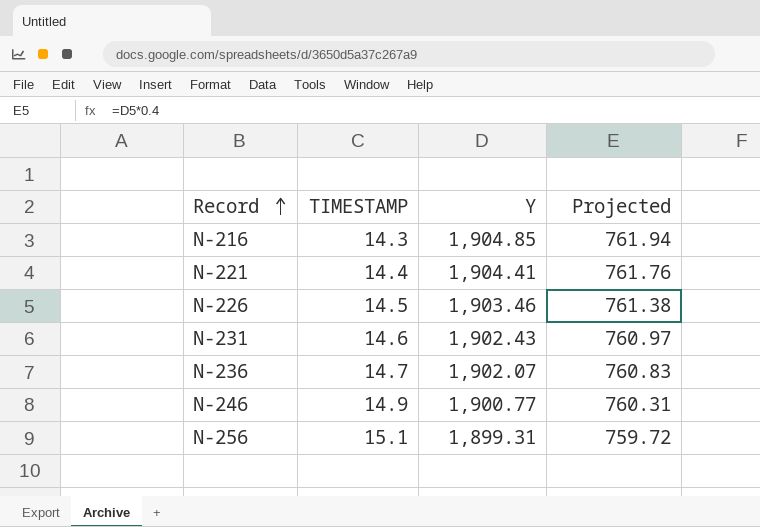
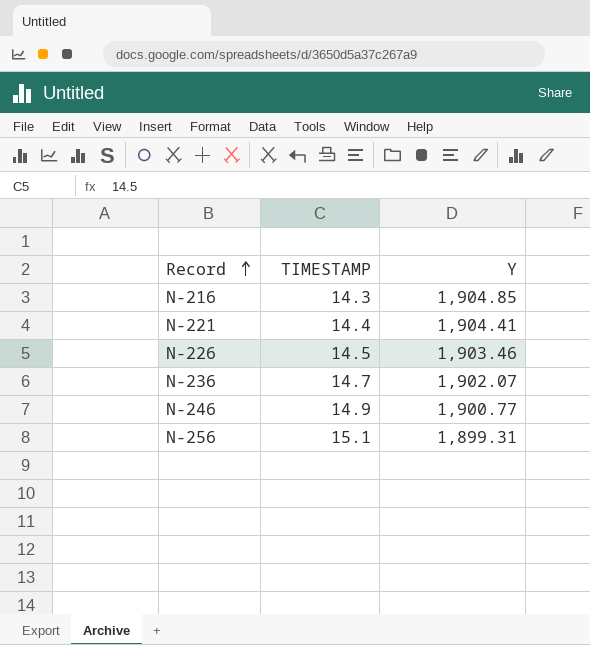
column Projected | formula: [Y] * 0.4 -> none
row N-231: 14.6 | 1,902.43 | 760.97 -> none

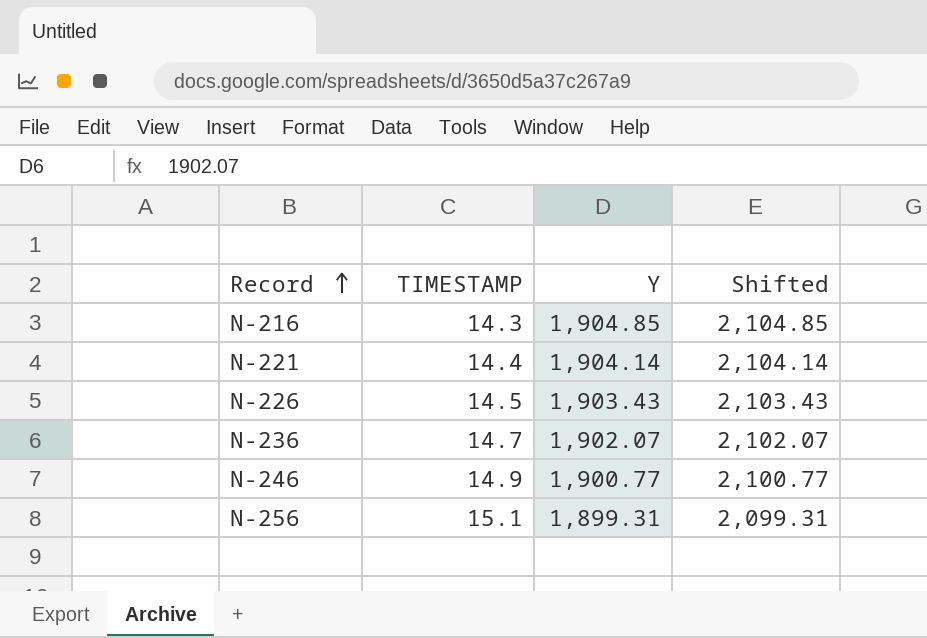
column Shifted | formula: none -> [Y] + 200
N-221 | Y: 1,904.41 -> 1,904.14
N-226 | Y: 1,903.46 -> 1,903.43

